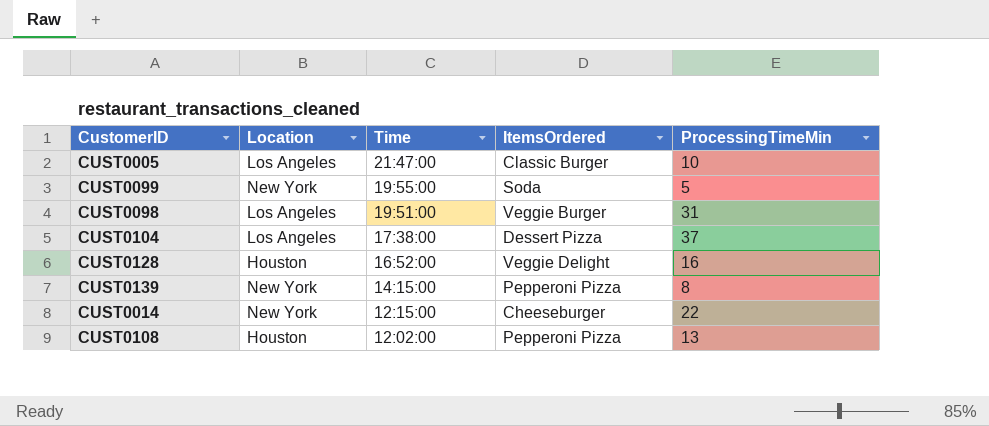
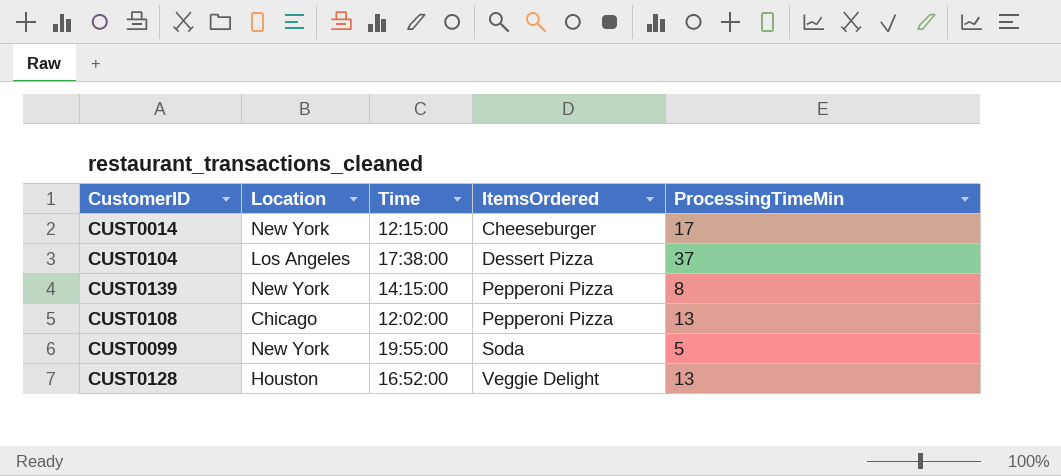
row order: Time descending -> ItemsOrdered ascending
row CUST0005: Los Angeles | 21:47:00 | Classic Burger | 10 -> none
row CUST0098: Los Angeles | 19:51:00 | Veggie Burger | 31 -> none
CUST0014 | ProcessingTimeMin: 22 -> 17
CUST0108 | Location: Houston -> Chicago
CUST0128 | ProcessingTimeMin: 16 -> 13

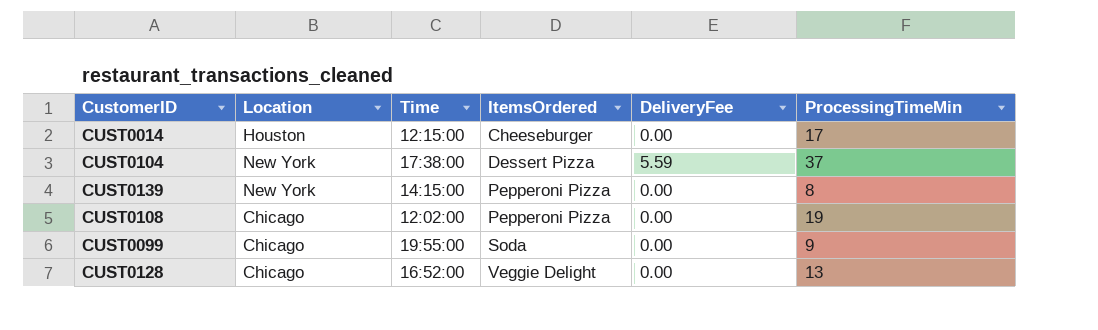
column DeliveryFee | position: none -> 5
CUST0014 | Location: New York -> Houston
CUST0104 | Location: Los Angeles -> New York
CUST0108 | ProcessingTimeMin: 13 -> 19
CUST0099 | Location: New York -> Chicago
CUST0099 | ProcessingTimeMin: 5 -> 9
CUST0128 | Location: Houston -> Chicago

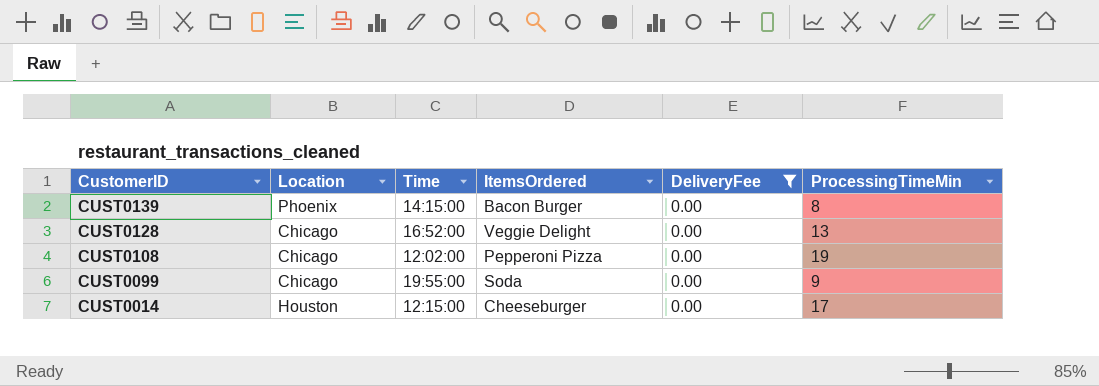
filter: none -> DeliveryFee = 0.00
row order: ItemsOrdered ascending -> CustomerID descending
CUST0139 | Location: New York -> Phoenix
CUST0139 | ItemsOrdered: Pepperoni Pizza -> Bacon Burger

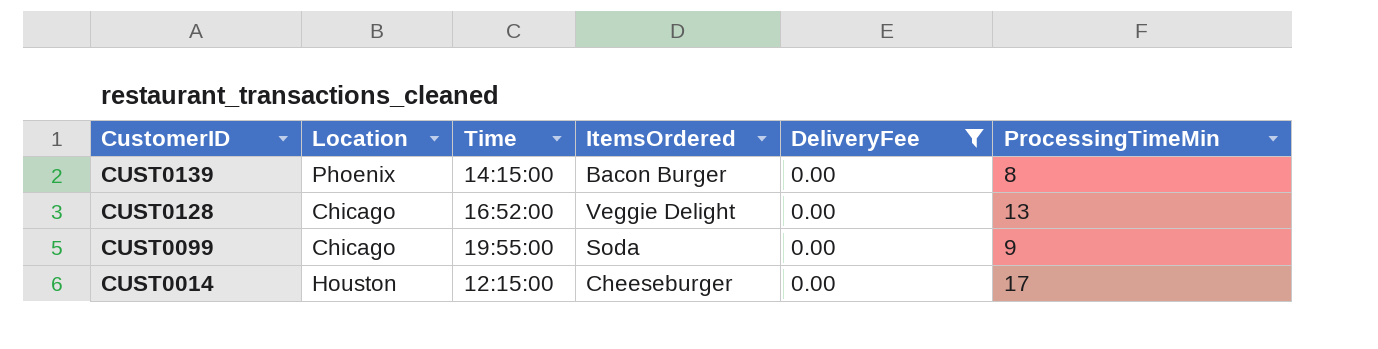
row CUST0108: Chicago | 12:02:00 | Pepperoni Pizza | 0.00 | 19 -> none

